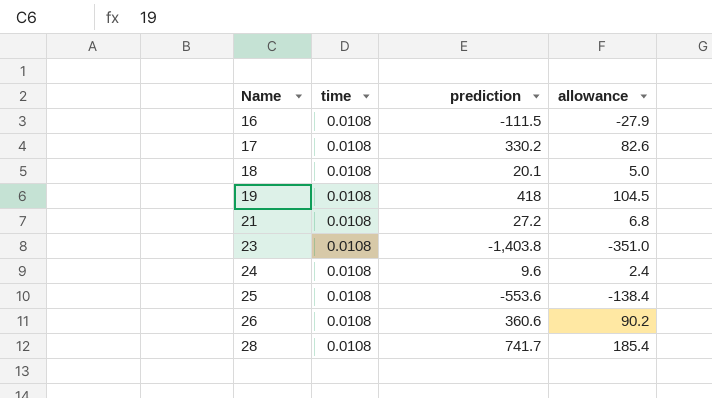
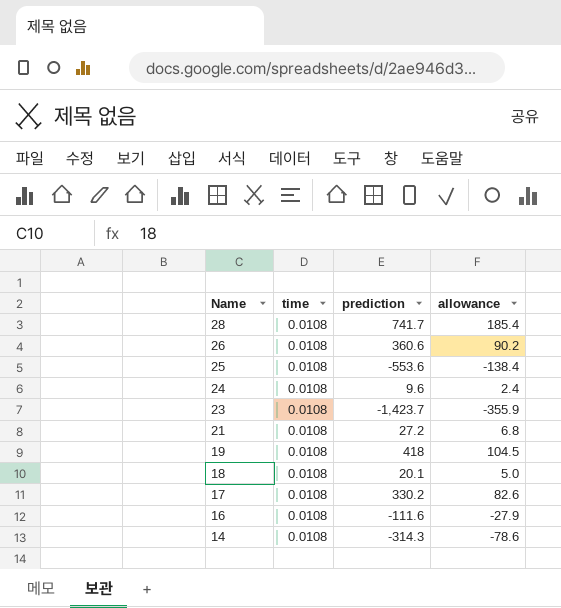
row order: Name ascending -> Name descending
23 | prediction: -1,403.8 -> -1,423.7
23 | allowance: -351.0 -> -355.9
16 | prediction: -111.5 -> -111.6
row 14: none -> 0.0108 | -314.3 | -78.6

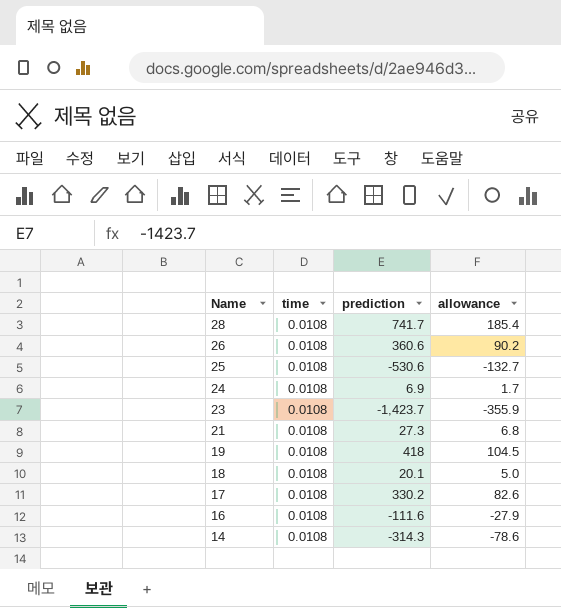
25 | prediction: -553.6 -> -530.6
25 | allowance: -138.4 -> -132.7
24 | prediction: 9.6 -> 6.9
24 | allowance: 2.4 -> 1.7
21 | prediction: 27.2 -> 27.3

